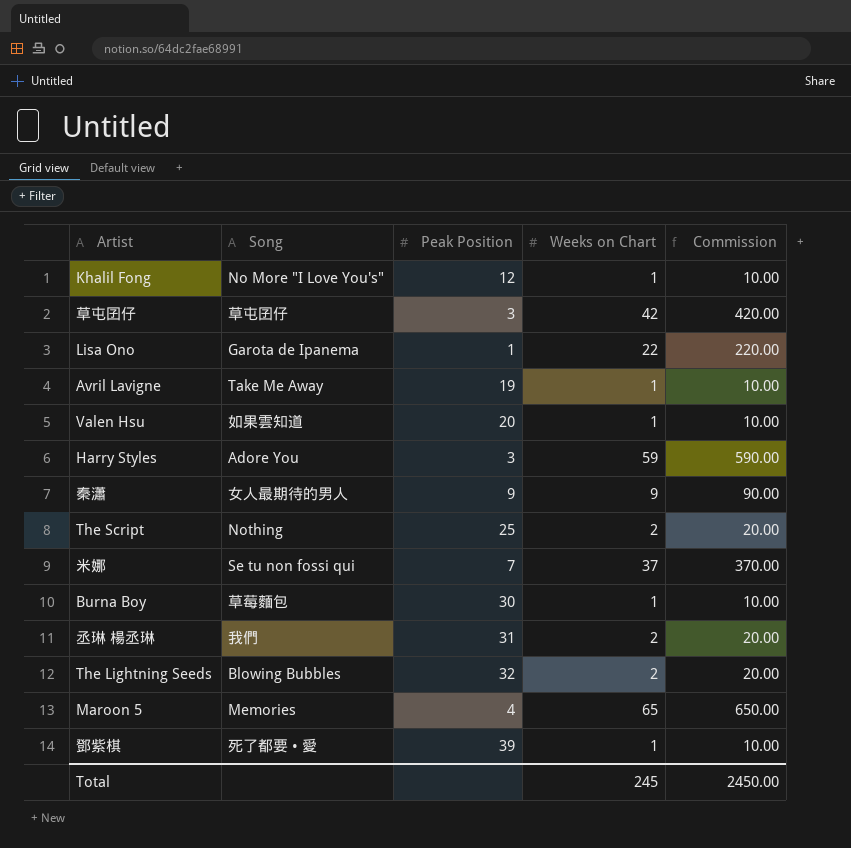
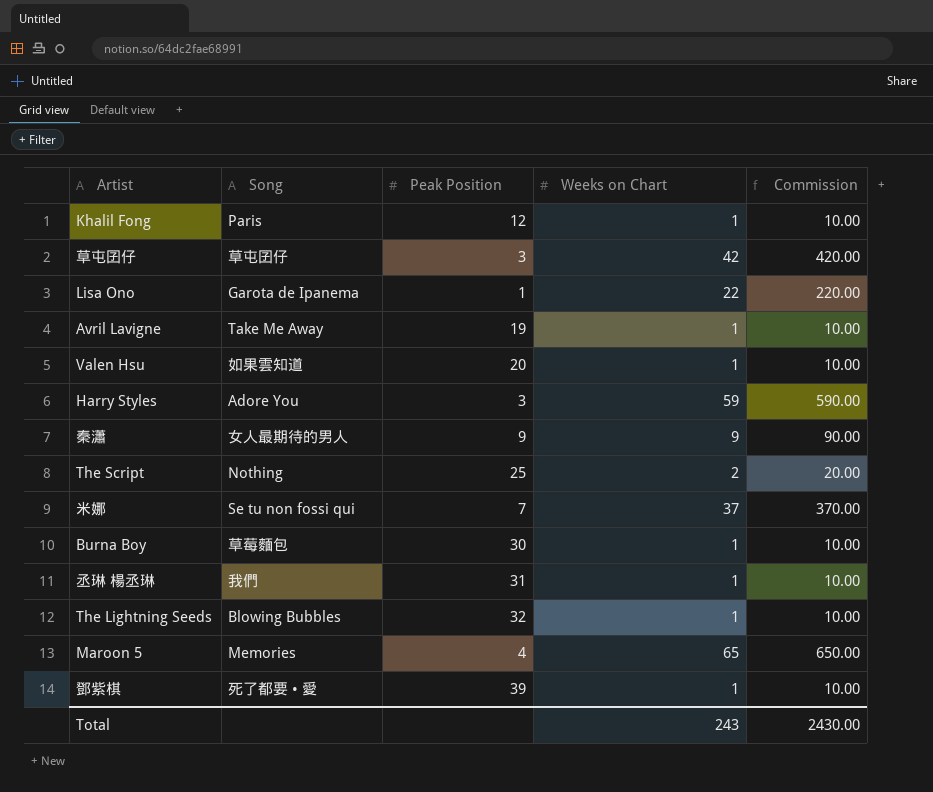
Khalil Fong | Song: No More "I Love You's" -> Paris
丞琳 楊丞琳 | Weeks on Chart: 2 -> 1
丞琳 楊丞琳 | Commission: 20.00 -> 10.00
The Lightning Seeds | Weeks on Chart: 2 -> 1
The Lightning Seeds | Commission: 20.00 -> 10.00
Total | Weeks on Chart: 245 -> 243
Total | Commission: 2450.00 -> 2430.00

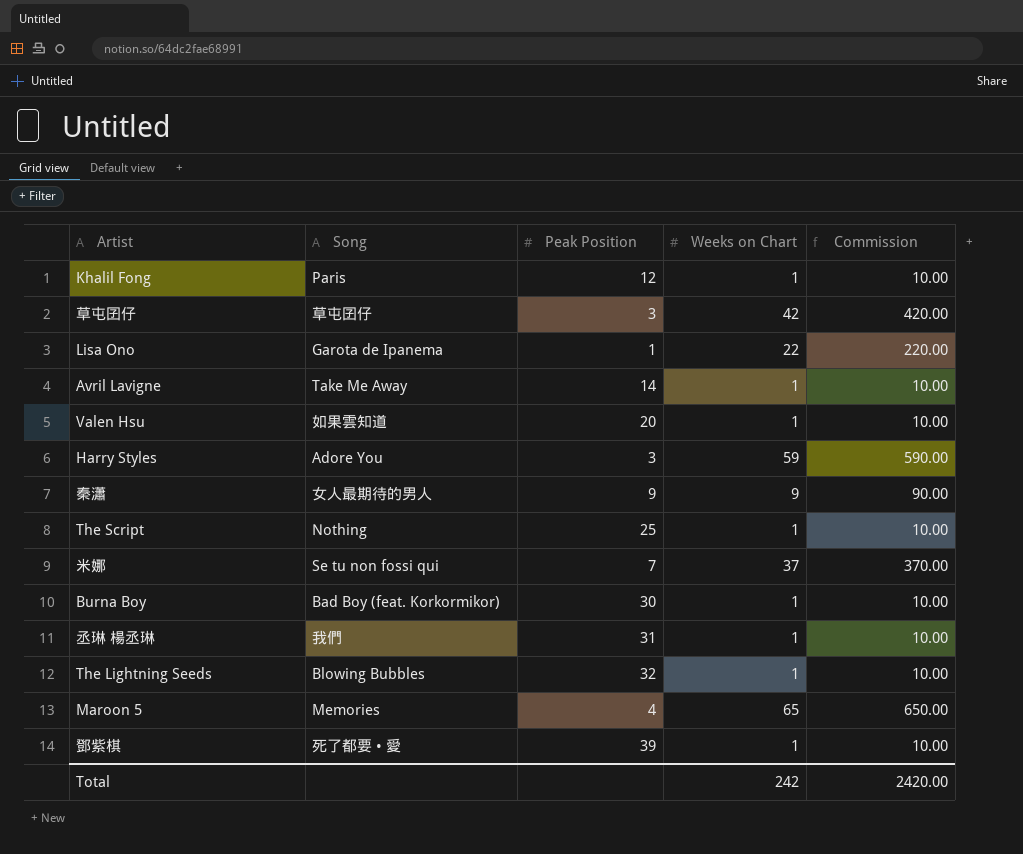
Avril Lavigne | Peak Position: 19 -> 14
The Script | Weeks on Chart: 2 -> 1
The Script | Commission: 20.00 -> 10.00
Burna Boy | Song: 草莓麵包 -> Bad Boy (feat. Korkormikor)
Total | Weeks on Chart: 243 -> 242
Total | Commission: 2430.00 -> 2420.00

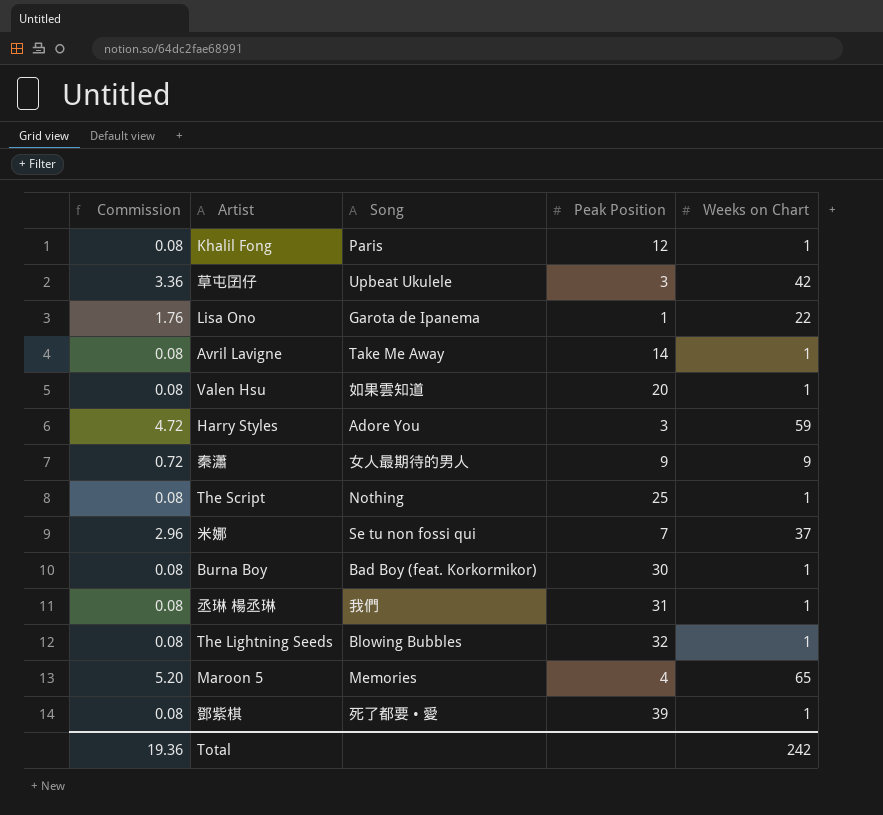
column Commission | formula: [Weeks on Chart] * 10 -> [Weeks on Chart] * 0.08
column Commission | position: 5 -> 1
草屯囝仔 | Song: 草屯囝仔 -> Upbeat Ukulele
Total | Commission: 2420.00 -> 19.36

